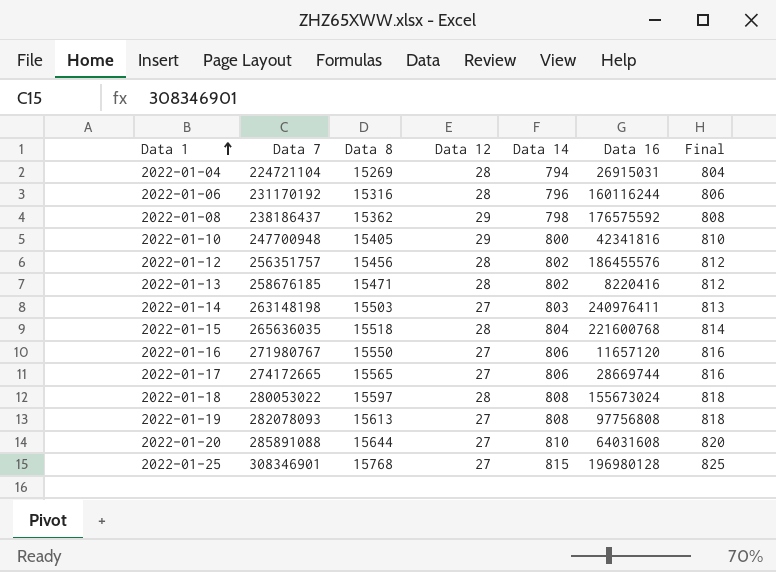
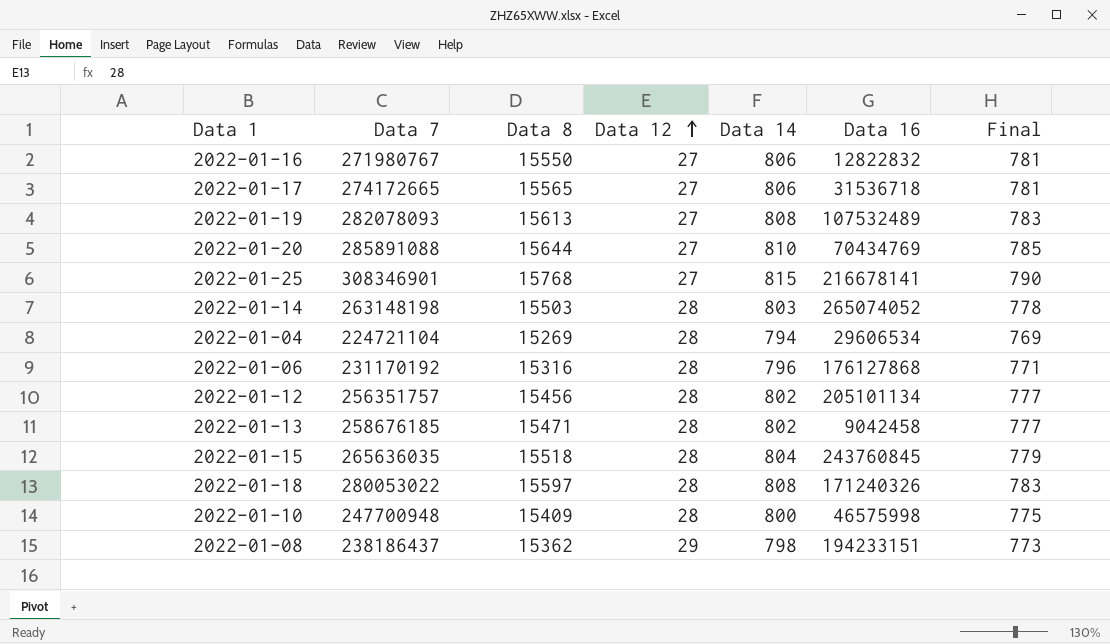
row order: Data 1 ascending -> Data 12 ascending
column Final | formula: [Data 14] + 10 -> [Data 14] - 25
2022-01-16 | Data 16: 11657120 -> 12822832
2022-01-17 | Data 16: 28669744 -> 31536718
2022-01-19 | Data 16: 97756808 -> 107532489
2022-01-20 | Data 16: 64031608 -> 70434769
2022-01-25 | Data 16: 196980128 -> 216678141
2022-01-14 | Data 12: 27 -> 28
2022-01-14 | Data 16: 240976411 -> 265074052
2022-01-04 | Data 16: 26915031 -> 29606534
2022-01-06 | Data 16: 160116244 -> 176127868
2022-01-12 | Data 16: 186455576 -> 205101134
2022-01-13 | Data 16: 8220416 -> 9042458
2022-01-15 | Data 16: 221600768 -> 243760845
2022-01-18 | Data 16: 155673024 -> 171240326
2022-01-10 | Data 8: 15405 -> 15409
2022-01-10 | Data 12: 29 -> 28
2022-01-10 | Data 16: 42341816 -> 46575998
2022-01-08 | Data 16: 176575592 -> 194233151

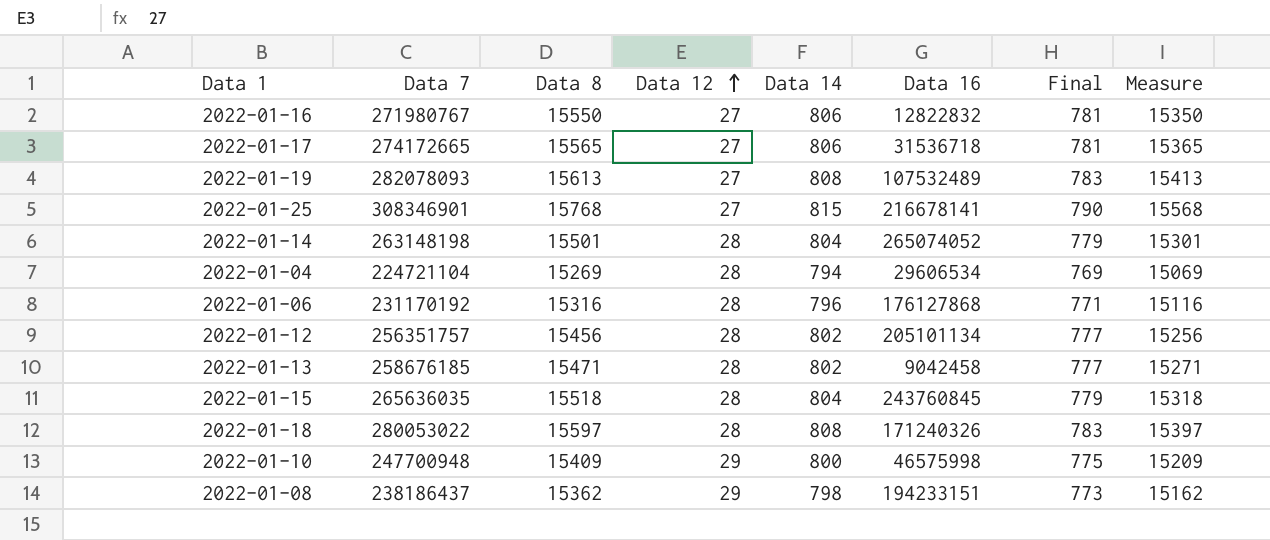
column Measure | formula: none -> [Data 8] - 200
row 2022-01-20: 285891088 | 15644 | 27 | 810 | 70434769 | 785 -> none
2022-01-14 | Data 8: 15503 -> 15501
2022-01-14 | Data 14: 803 -> 804
2022-01-14 | Final: 778 -> 779
2022-01-10 | Data 12: 28 -> 29

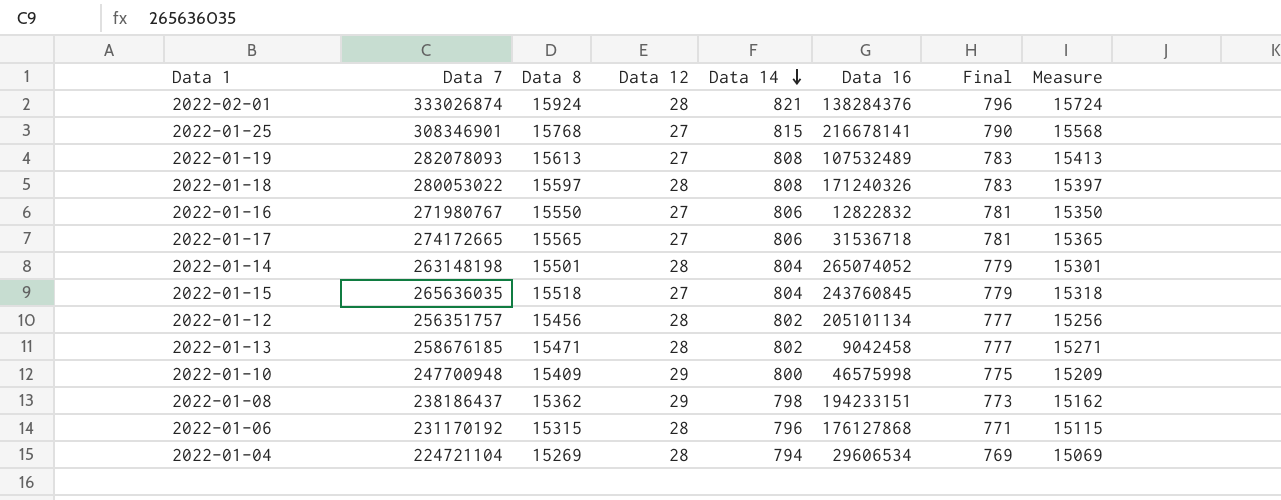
row order: Data 12 ascending -> Data 14 descending
row 2022-02-01: none -> 333026874 | 15924 | 28 | 821 | 138284376 | 796 | 15724
2022-01-15 | Data 12: 28 -> 27
2022-01-06 | Data 8: 15316 -> 15315
2022-01-06 | Measure: 15116 -> 15115

